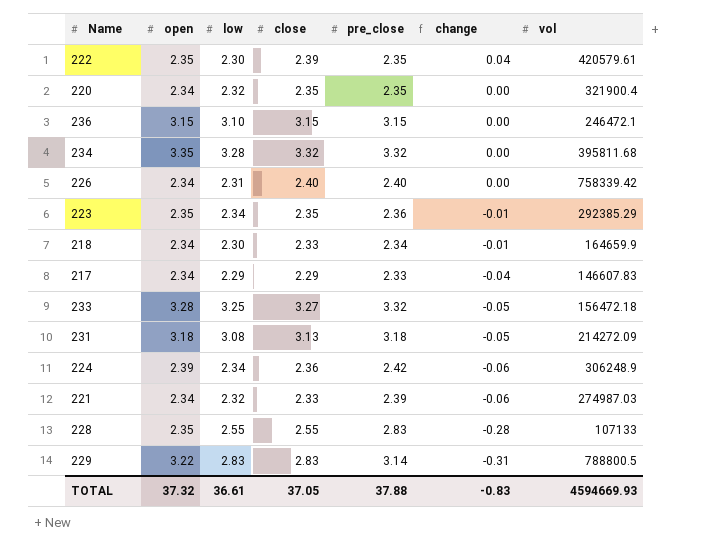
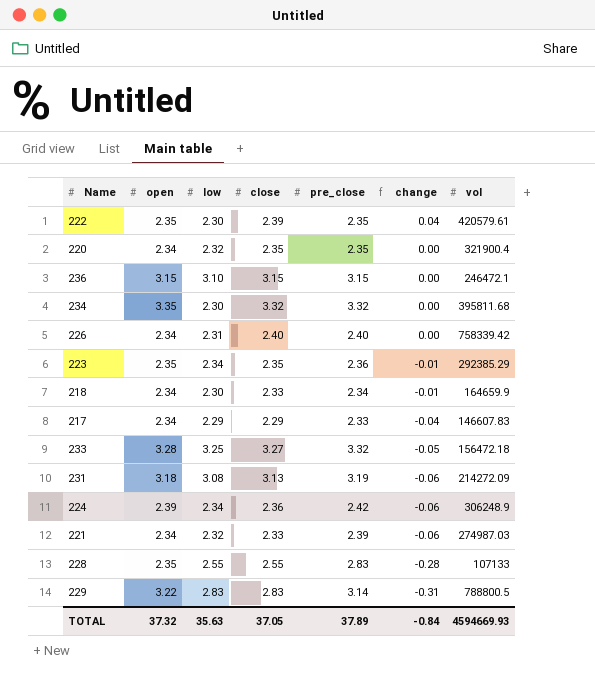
234 | low: 3.28 -> 2.30
231 | pre_close: 3.18 -> 3.19
231 | change: -0.05 -> -0.06
TOTAL | low: 36.61 -> 35.63
TOTAL | pre_close: 37.88 -> 37.89
TOTAL | change: -0.83 -> -0.84

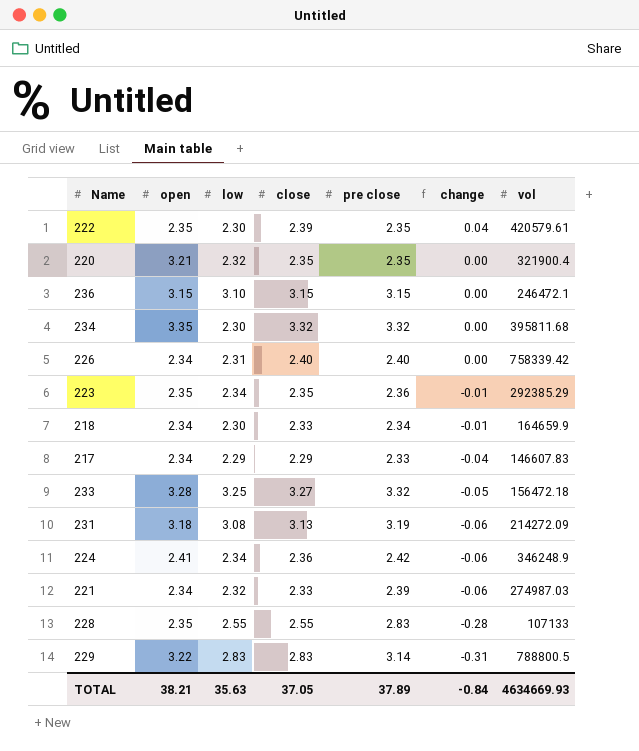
column name: pre_close -> pre close
220 | open: 2.34 -> 3.21
224 | open: 2.39 -> 2.41
224 | vol: 306248.9 -> 346248.9
TOTAL | open: 37.32 -> 38.21
TOTAL | vol: 4594669.93 -> 4634669.93

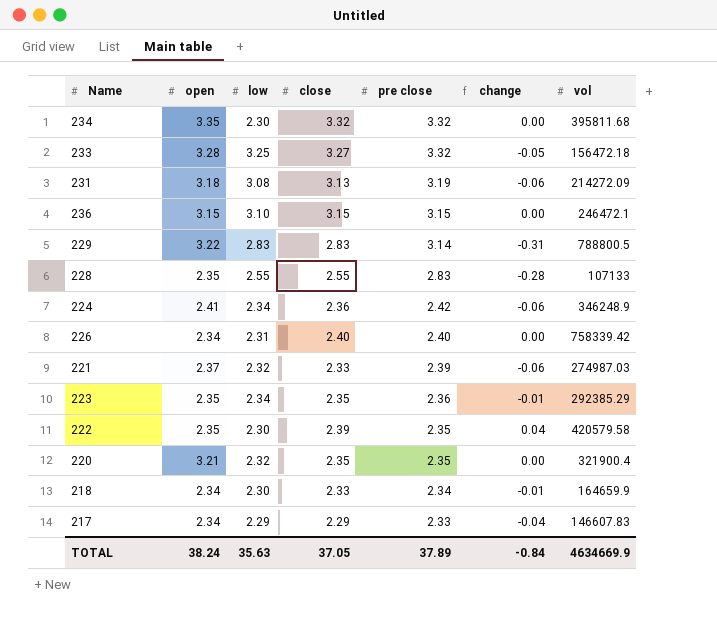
row order: change descending -> pre close descending
221 | open: 2.34 -> 2.37
222 | vol: 420579.61 -> 420579.58
TOTAL | open: 38.21 -> 38.24
TOTAL | vol: 4634669.93 -> 4634669.9

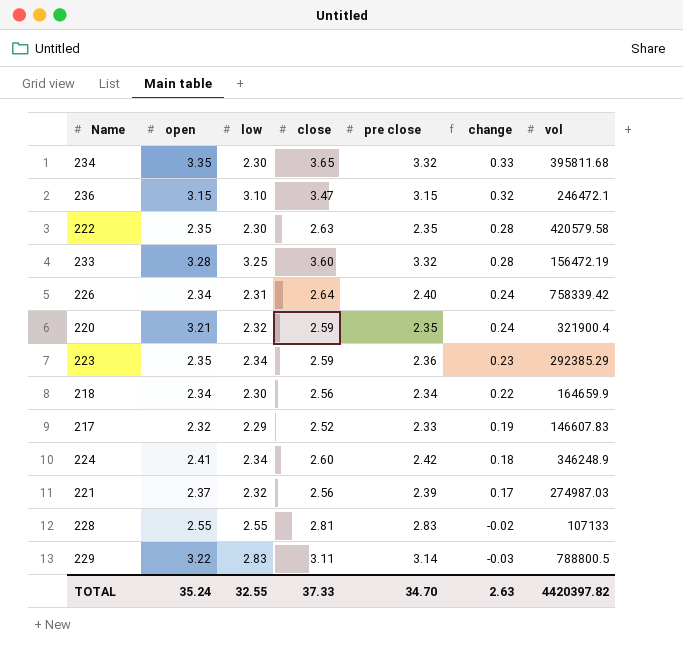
row order: pre close descending -> change descending
row 231: 3.18 | 3.08 | 3.13 | 3.19 | -0.06 | 214272.09 -> none
234 | close: 3.32 -> 3.65
234 | change: 0.00 -> 0.33
236 | close: 3.15 -> 3.47
236 | change: 0.00 -> 0.32
222 | close: 2.39 -> 2.63
222 | change: 0.04 -> 0.28
233 | close: 3.27 -> 3.60
233 | change: -0.05 -> 0.28
233 | vol: 156472.18 -> 156472.19
226 | close: 2.40 -> 2.64
226 | change: 0.00 -> 0.24
220 | close: 2.35 -> 2.59
220 | change: 0.00 -> 0.24
223 | close: 2.35 -> 2.59
223 | change: -0.01 -> 0.23
218 | close: 2.33 -> 2.56
218 | change: -0.01 -> 0.22
217 | open: 2.34 -> 2.32
217 | close: 2.29 -> 2.52
217 | change: -0.04 -> 0.19
224 | close: 2.36 -> 2.60
224 | change: -0.06 -> 0.18
221 | close: 2.33 -> 2.56
221 | change: -0.06 -> 0.17
228 | open: 2.35 -> 2.55
228 | close: 2.55 -> 2.81
228 | change: -0.28 -> -0.02
229 | close: 2.83 -> 3.11
229 | change: -0.31 -> -0.03
TOTAL | open: 38.24 -> 35.24
TOTAL | low: 35.63 -> 32.55
TOTAL | close: 37.05 -> 37.33
TOTAL | pre close: 37.89 -> 34.70
TOTAL | change: -0.84 -> 2.63
TOTAL | vol: 4634669.9 -> 4420397.82

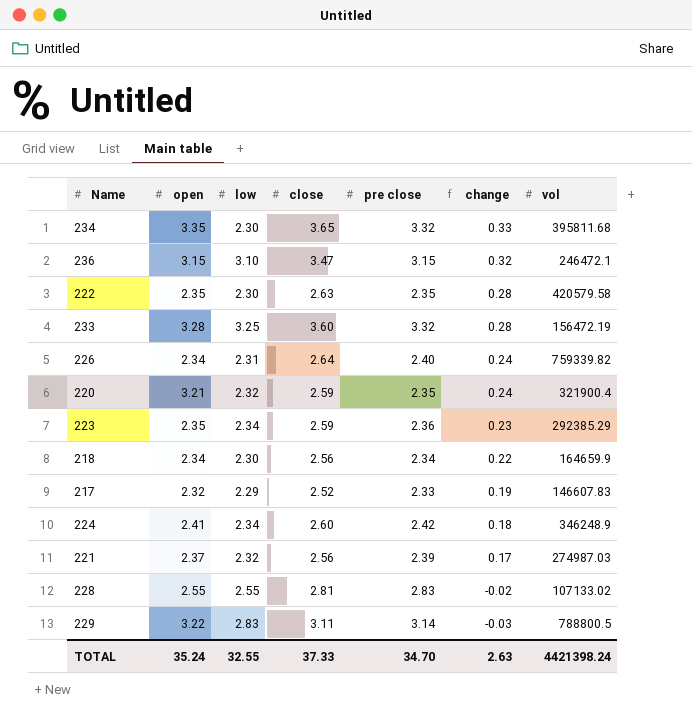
226 | vol: 758339.42 -> 759339.82
228 | vol: 107133 -> 107133.02
TOTAL | vol: 4420397.82 -> 4421398.24

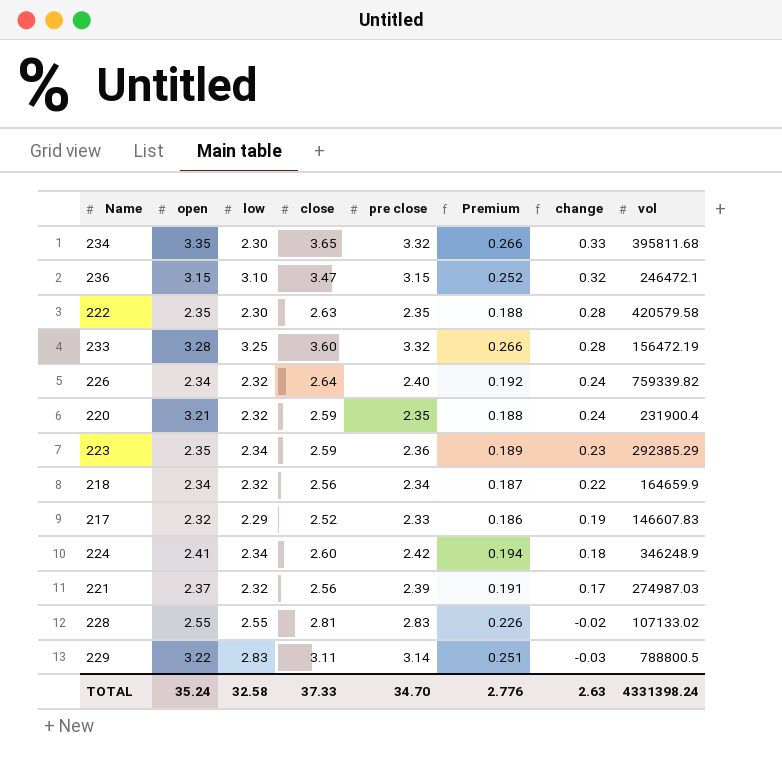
column Premium | formula: none -> [pre close] * 0.08
226 | low: 2.31 -> 2.32
220 | vol: 321900.4 -> 231900.4
218 | low: 2.30 -> 2.32
TOTAL | low: 32.55 -> 32.58
TOTAL | vol: 4421398.24 -> 4331398.24

